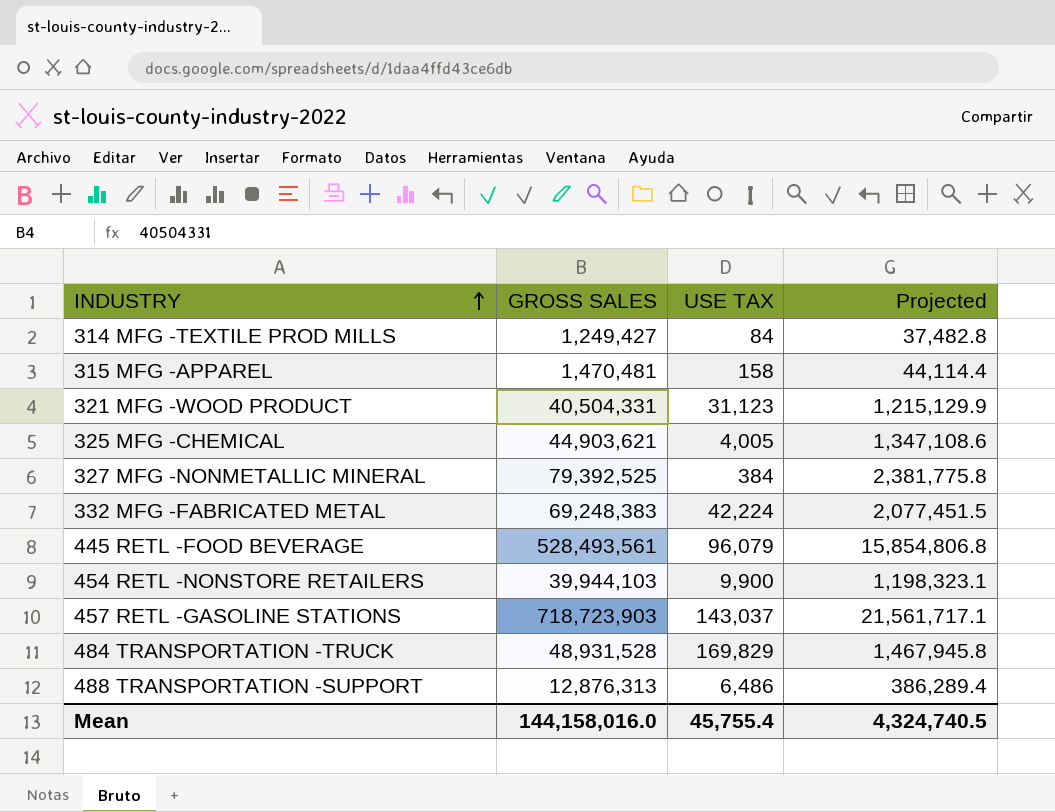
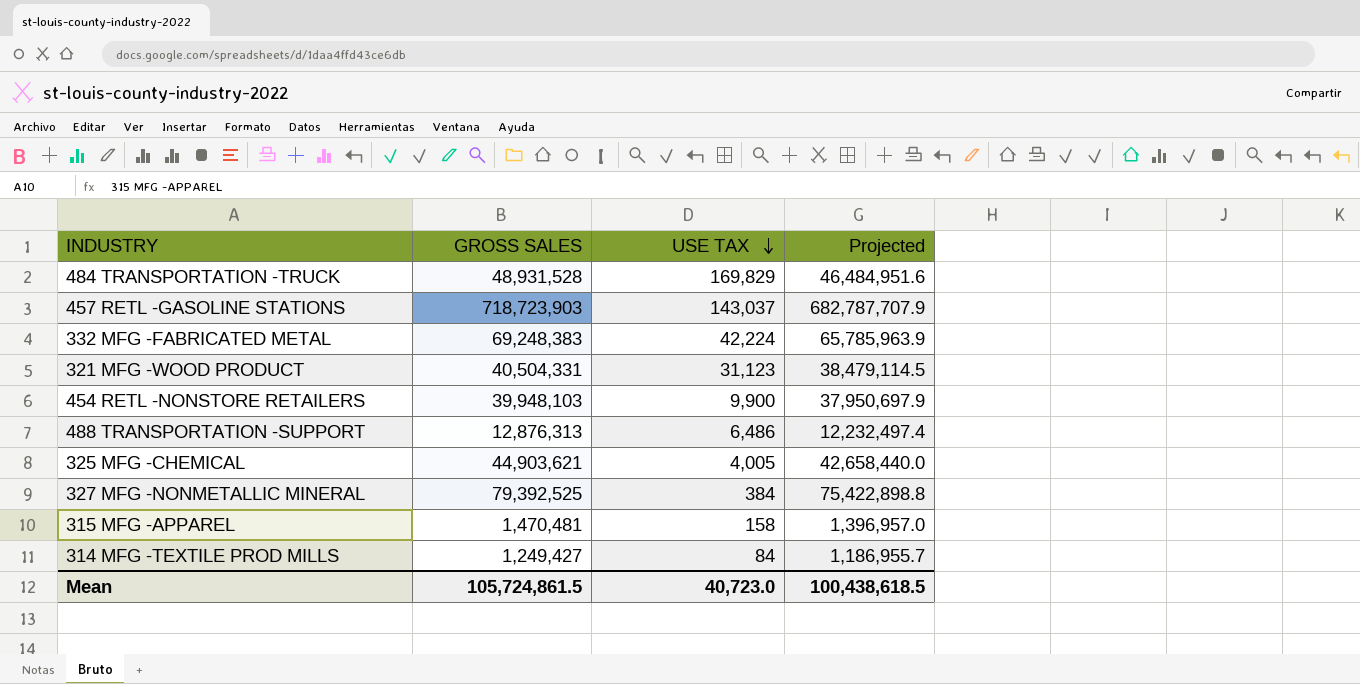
row order: INDUSTRY ascending -> USE TAX descending
column Projected | formula: [GROSS SALES] * 0.03 -> [GROSS SALES] * 0.95
row 445 RETL -FOOD BEVERAGE: 528,493,561 | 96,079 | 15,854,806.8 -> none
454 RETL -NONSTORE RETAILERS | GROSS SALES: 39,944,103 -> 39,948,103
Mean | GROSS SALES: 144,158,016.0 -> 105,724,861.5
Mean | USE TAX: 45,755.4 -> 40,723.0
Mean | Projected: 4,324,740.5 -> 100,438,618.5

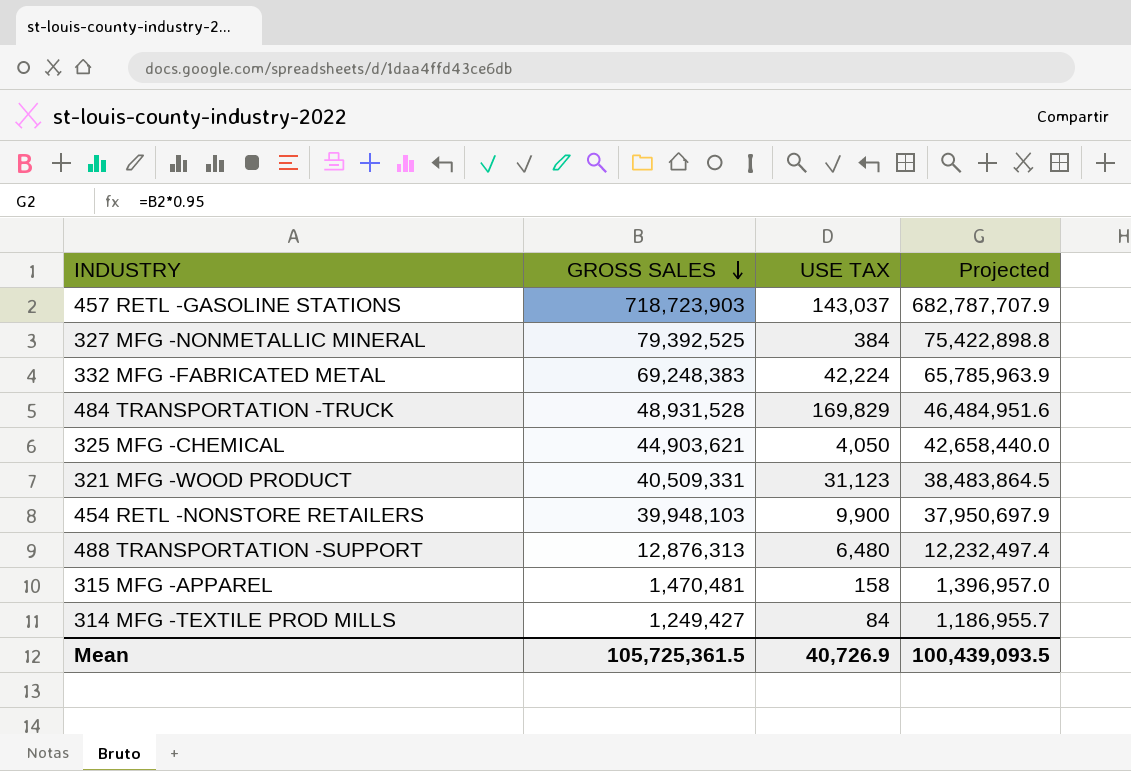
row order: USE TAX descending -> GROSS SALES descending
325 MFG -CHEMICAL | USE TAX: 4,005 -> 4,050
321 MFG -WOOD PRODUCT | GROSS SALES: 40,504,331 -> 40,509,331
321 MFG -WOOD PRODUCT | Projected: 38,479,114.5 -> 38,483,864.5
488 TRANSPORTATION -SUPPORT | USE TAX: 6,486 -> 6,480
Mean | GROSS SALES: 105,724,861.5 -> 105,725,361.5
Mean | USE TAX: 40,723.0 -> 40,726.9
Mean | Projected: 100,438,618.5 -> 100,439,093.5

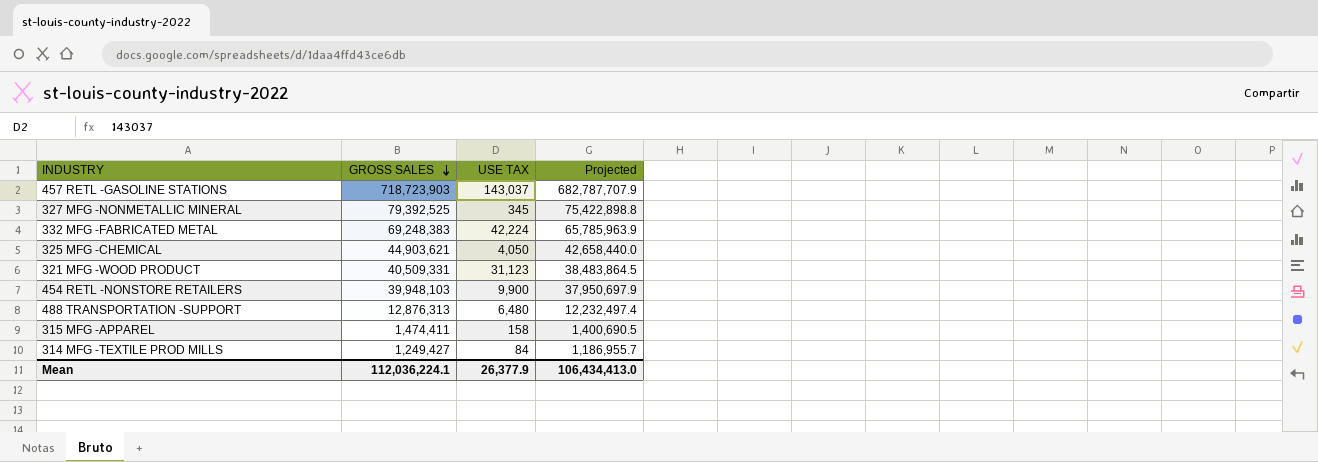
row 484 TRANSPORTATION -TRUCK: 48,931,528 | 169,829 | 46,484,951.6 -> none
327 MFG -NONMETALLIC MINERAL | USE TAX: 384 -> 345
315 MFG -APPAREL | GROSS SALES: 1,470,481 -> 1,474,411
315 MFG -APPAREL | Projected: 1,396,957.0 -> 1,400,690.5
Mean | GROSS SALES: 105,725,361.5 -> 112,036,224.1
Mean | USE TAX: 40,726.9 -> 26,377.9
Mean | Projected: 100,439,093.5 -> 106,434,413.0

